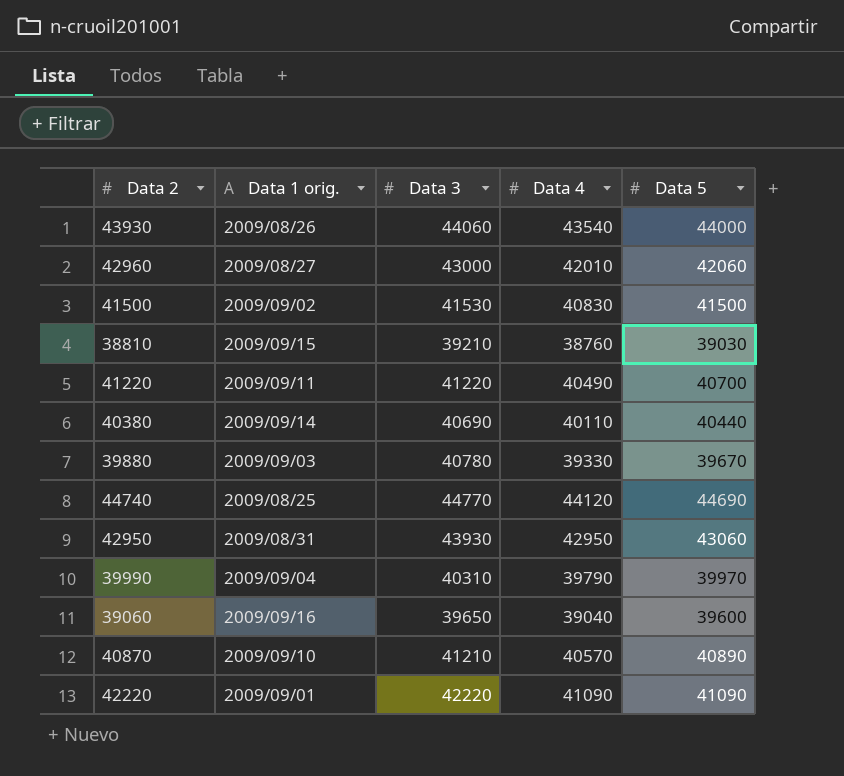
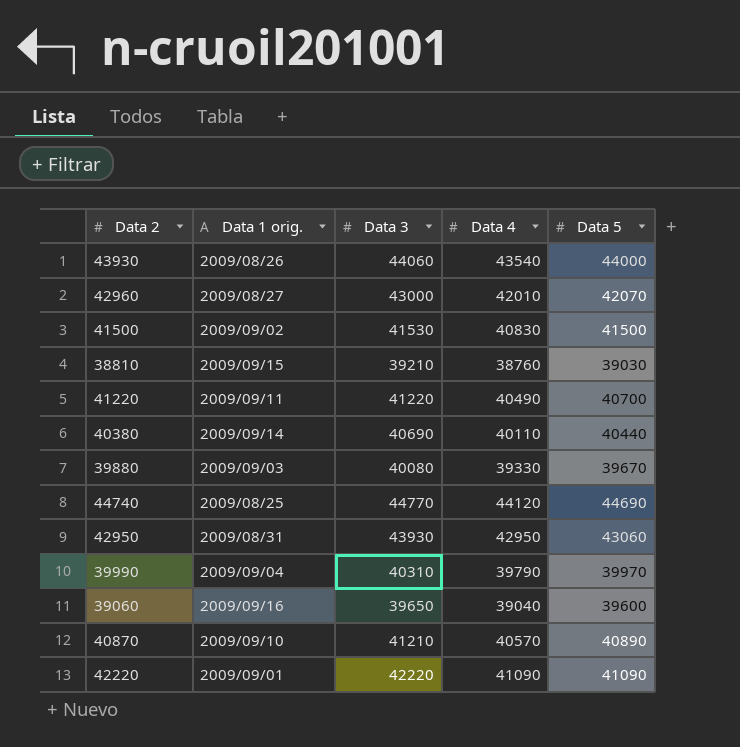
42960 | Data 5: 42060 -> 42070
39880 | Data 3: 40780 -> 40080

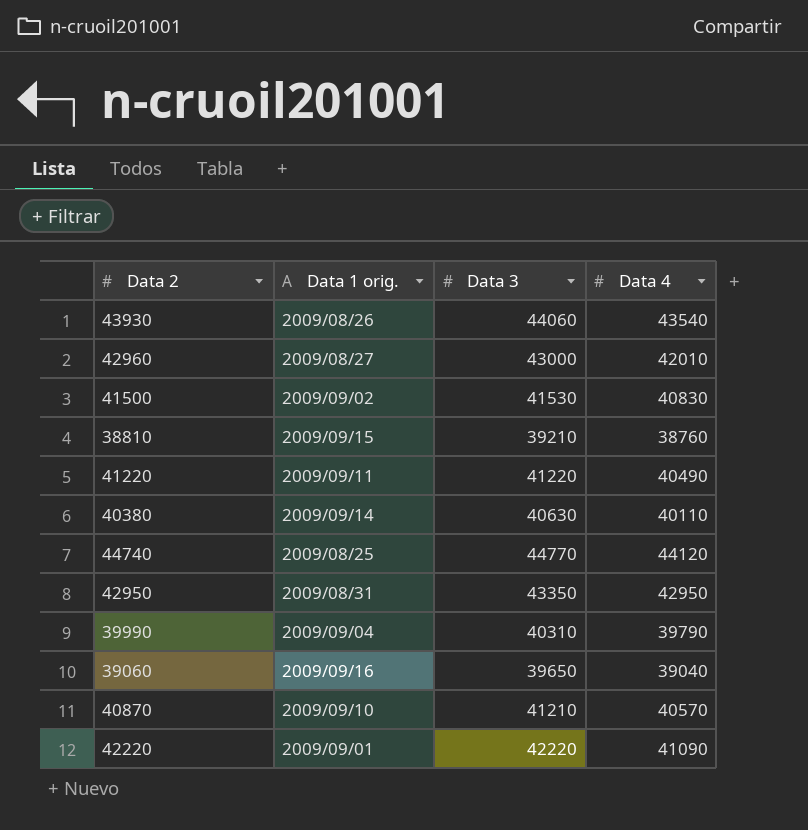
column Data 5 | position: 5 -> none
row 39880: 2009/09/03 | 40080 | 39330 | 39670 -> none
40380 | Data 3: 40690 -> 40630
42950 | Data 3: 43930 -> 43350

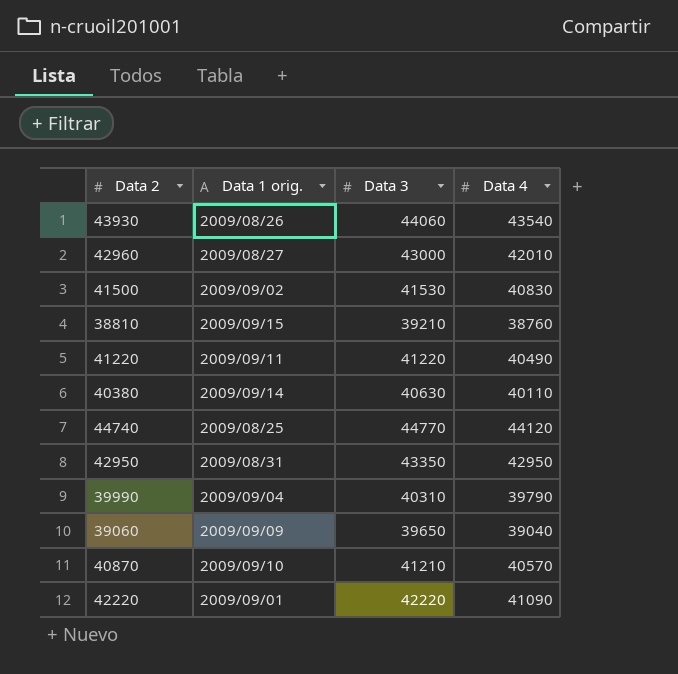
39060 | Data 1 orig.: 2009/09/16 -> 2009/09/09

